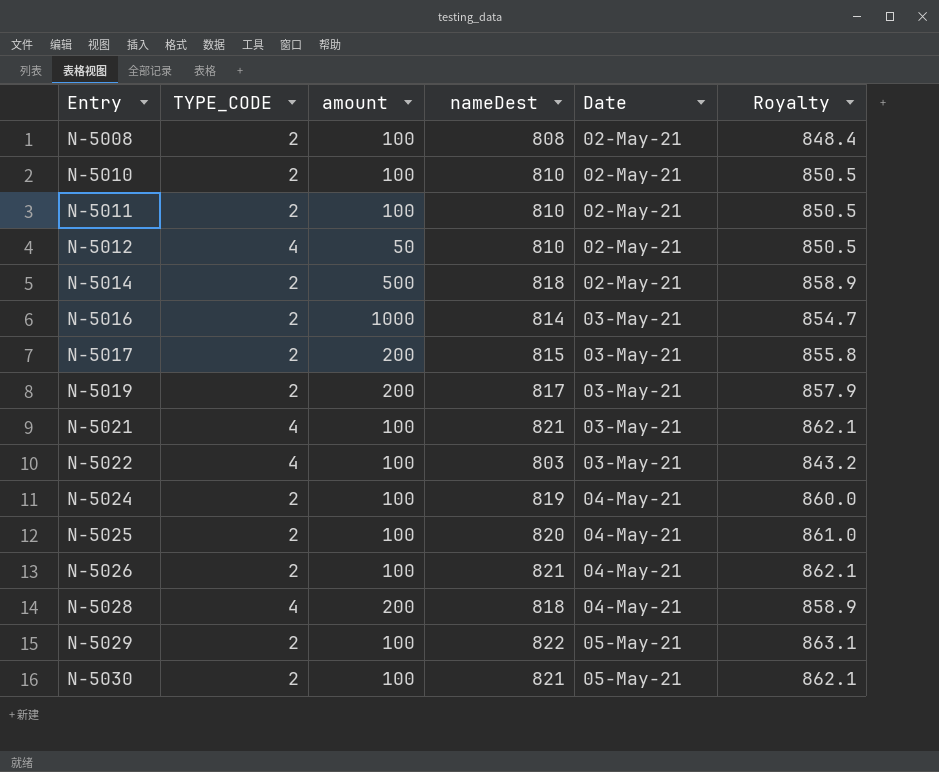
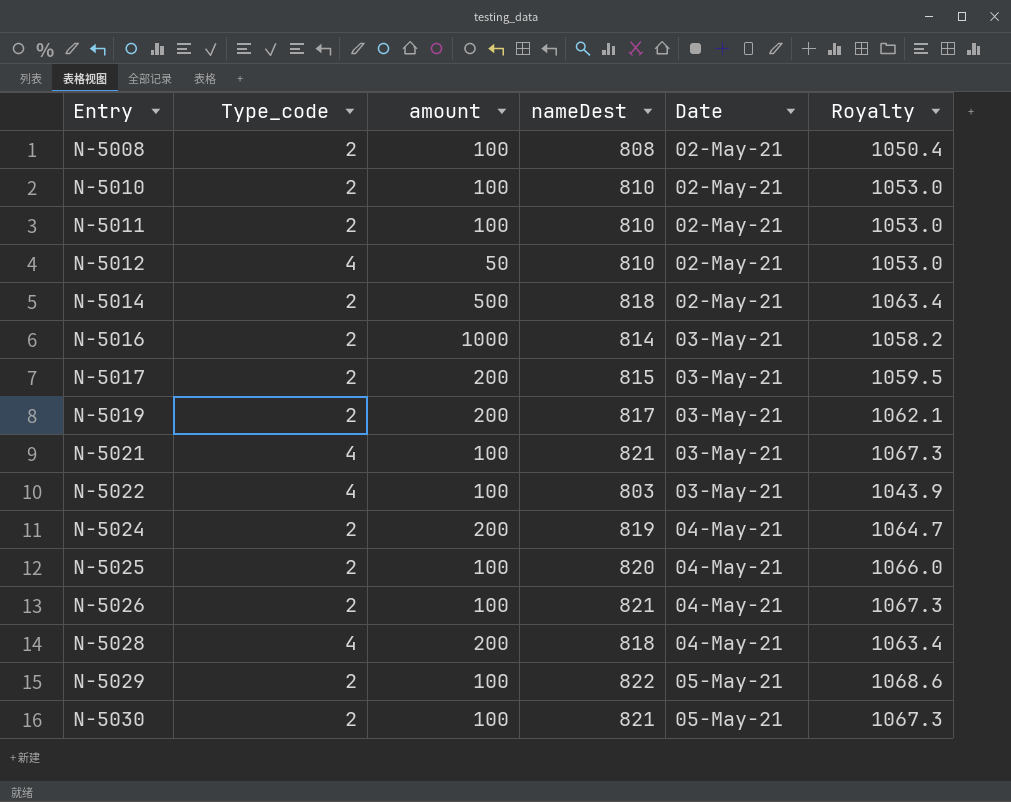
column name: TYPE_CODE -> Type_code
column Royalty | formula: [nameDest] * 1.05 -> [nameDest] * 1.3
N-5024 | amount: 100 -> 200

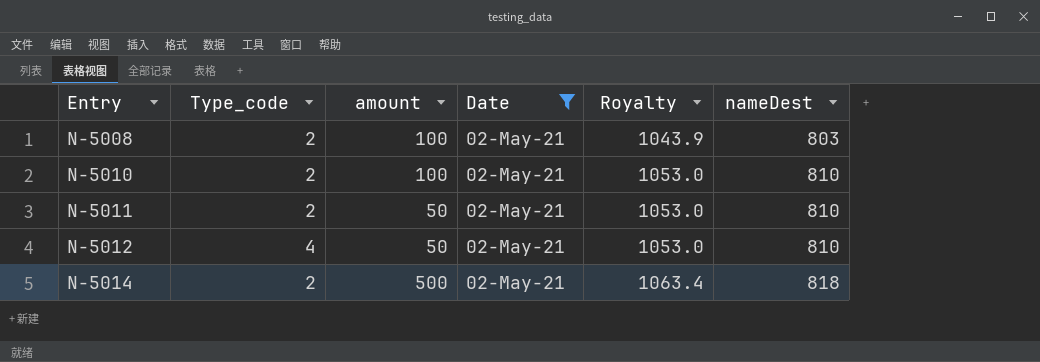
filter: none -> Date = 02-May-21
column nameDest | position: 4 -> 6
N-5008 | Royalty: 1050.4 -> 1043.9
N-5008 | nameDest: 808 -> 803
N-5011 | amount: 100 -> 50

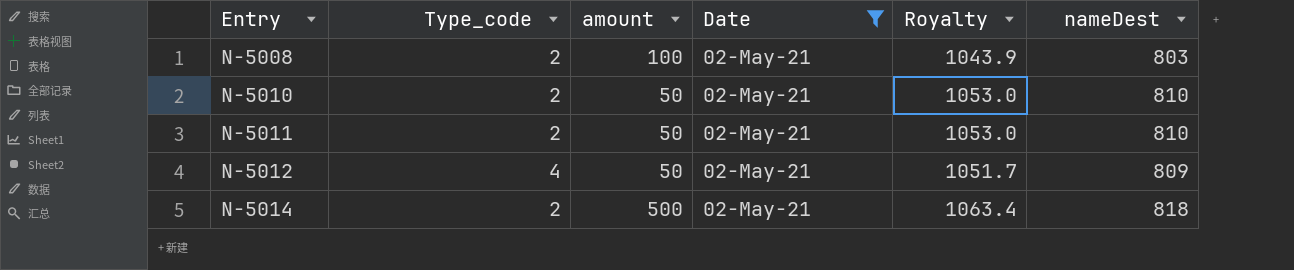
N-5010 | amount: 100 -> 50
N-5012 | Royalty: 1053.0 -> 1051.7
N-5012 | nameDest: 810 -> 809

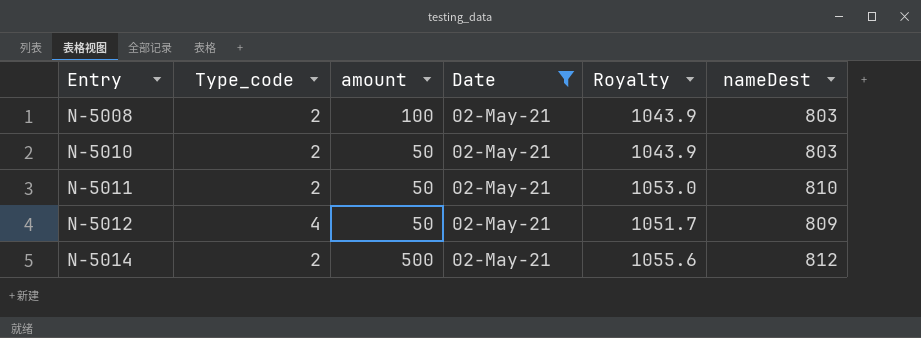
N-5010 | Royalty: 1053.0 -> 1043.9
N-5010 | nameDest: 810 -> 803
N-5014 | Royalty: 1063.4 -> 1055.6
N-5014 | nameDest: 818 -> 812

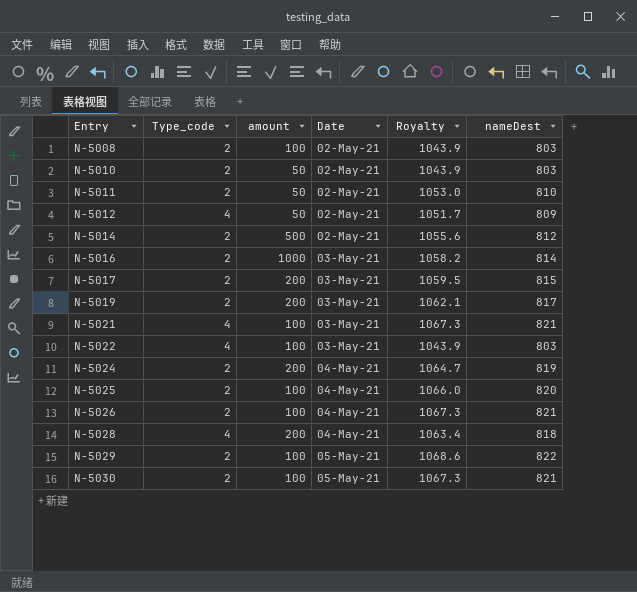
filter: Date = 02-May-21 -> none

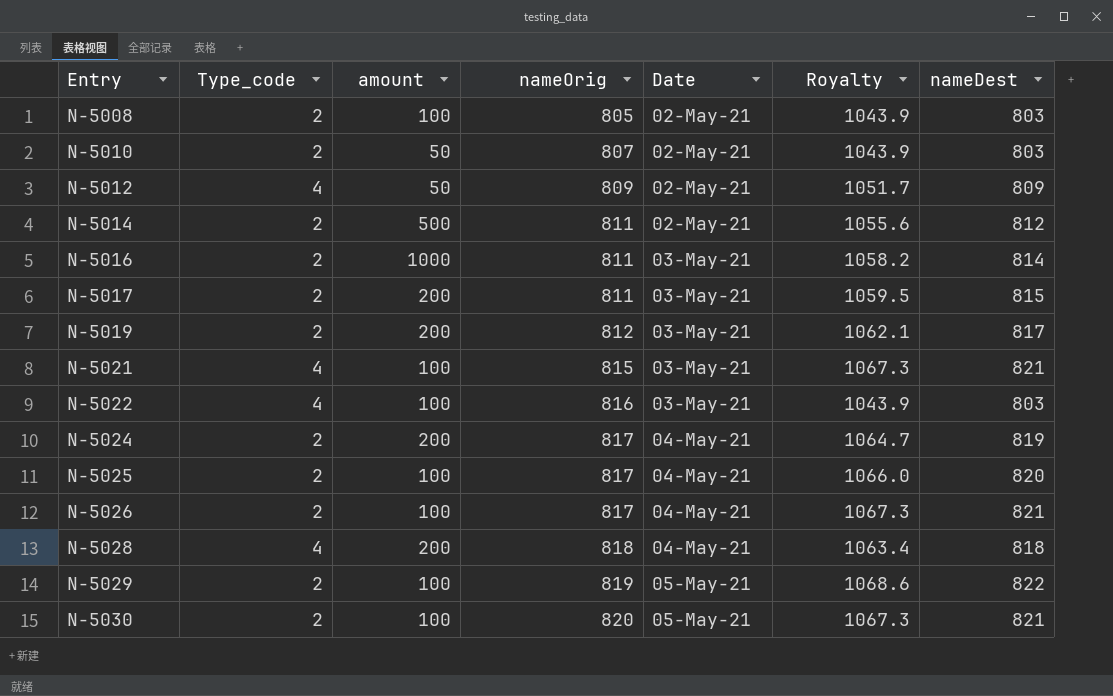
column nameOrig | position: none -> 4
row N-5011: 2 | 50 | 02-May-21 | 1053.0 | 810 -> none

